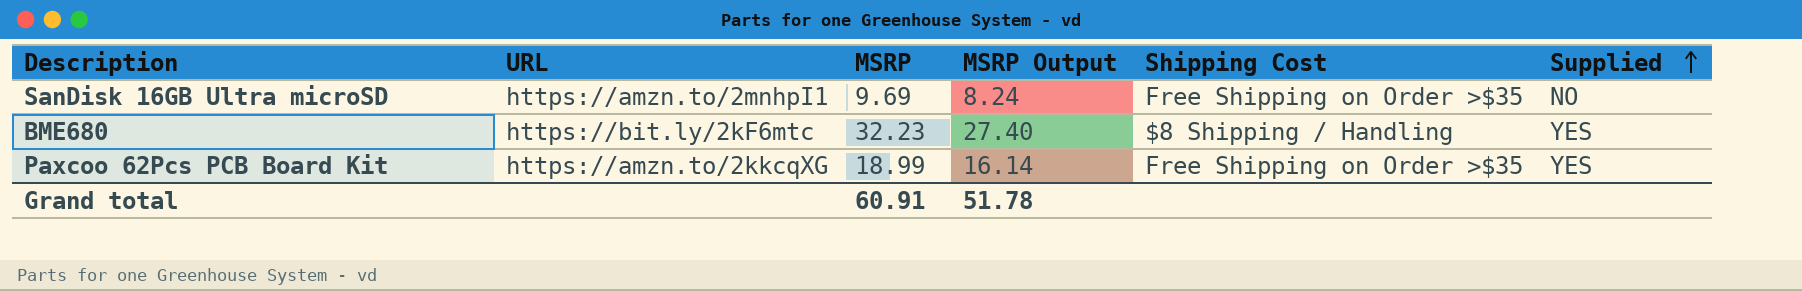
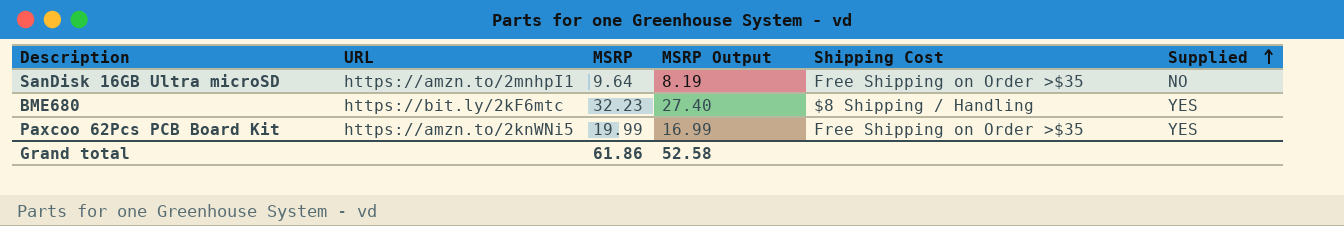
SanDisk 16GB Ultra microSD | MSRP: 9.69 -> 9.64
SanDisk 16GB Ultra microSD | MSRP Output: 8.24 -> 8.19
Paxcoo 62Pcs PCB Board Kit | URL: https://amzn.to/2kkcqXG -> https://amzn.to/2knWNi5
Paxcoo 62Pcs PCB Board Kit | MSRP: 18.99 -> 19.99
Paxcoo 62Pcs PCB Board Kit | MSRP Output: 16.14 -> 16.99
Grand total | MSRP: 60.91 -> 61.86
Grand total | MSRP Output: 51.78 -> 52.58

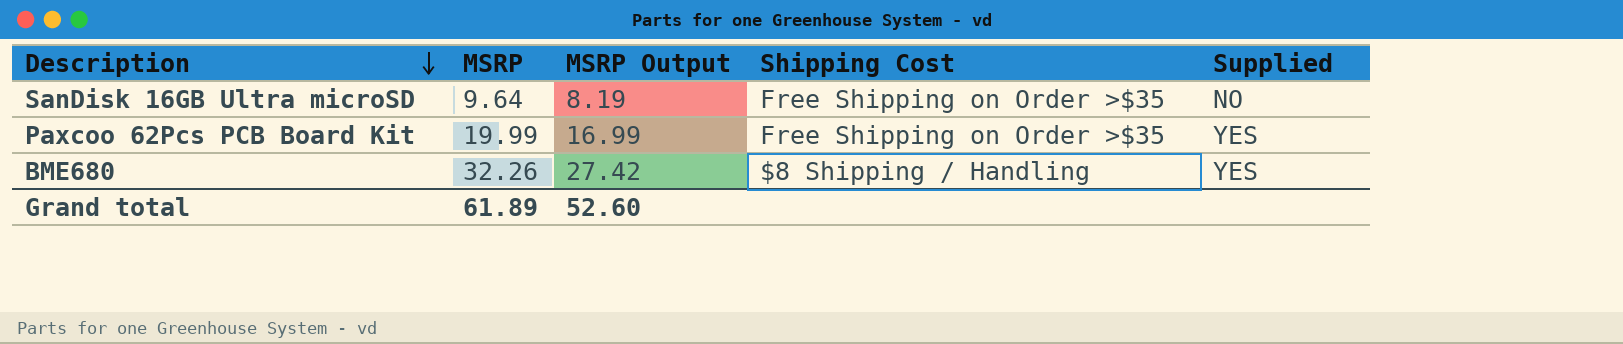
row order: Supplied ascending -> Description descending
column URL | position: 2 -> none
BME680 | MSRP: 32.23 -> 32.26
BME680 | MSRP Output: 27.40 -> 27.42
Grand total | MSRP: 61.86 -> 61.89
Grand total | MSRP Output: 52.58 -> 52.60

